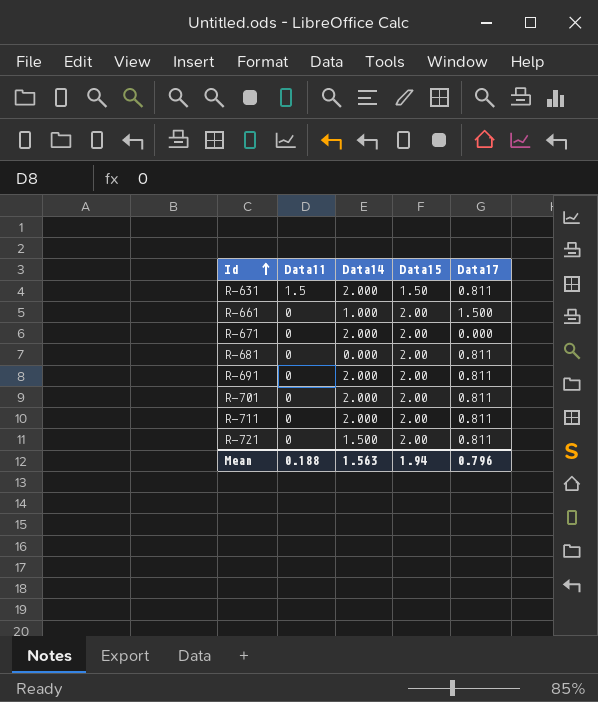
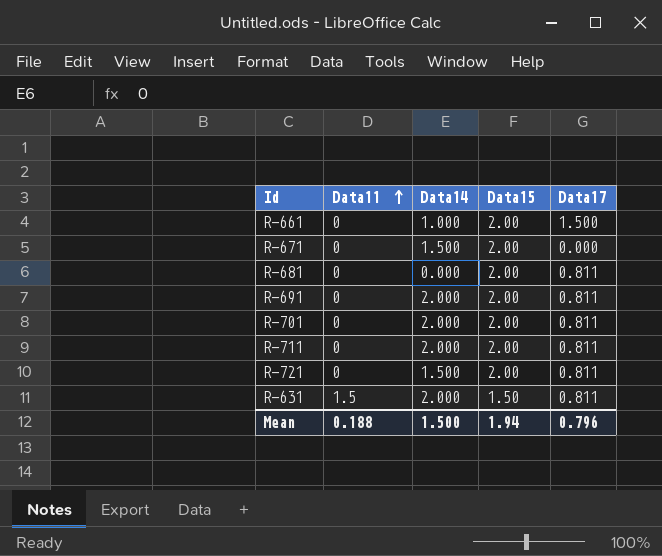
row order: Id ascending -> Data11 ascending
R-671 | Data14: 2.000 -> 1.500
Mean | Data14: 1.563 -> 1.500

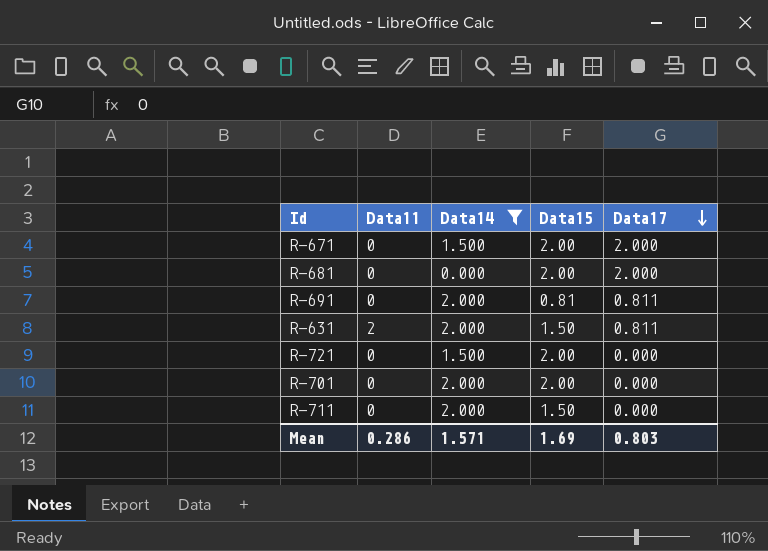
filter: none -> Data14 != 1.000
row order: Data11 ascending -> Data17 descending
R-671 | Data17: 0.000 -> 2.000
R-681 | Data17: 0.811 -> 2.000
R-691 | Data15: 2.00 -> 0.81
R-631 | Data11: 1.5 -> 2
R-721 | Data17: 0.811 -> 0.000
R-701 | Data17: 0.811 -> 0.000
R-711 | Data15: 2.00 -> 1.50
R-711 | Data17: 0.811 -> 0.000
Mean | Data11: 0.188 -> 0.286
Mean | Data14: 1.500 -> 1.571
Mean | Data15: 1.94 -> 1.69
Mean | Data17: 0.796 -> 0.803

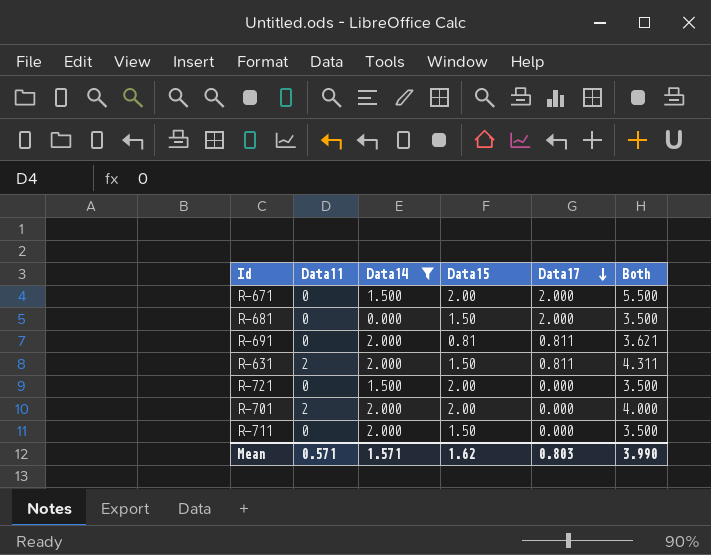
column Both | formula: none -> [Data14] + [Data15] + [Data17]
R-681 | Data15: 2.00 -> 1.50
R-701 | Data11: 0 -> 2
Mean | Data11: 0.286 -> 0.571
Mean | Data15: 1.69 -> 1.62

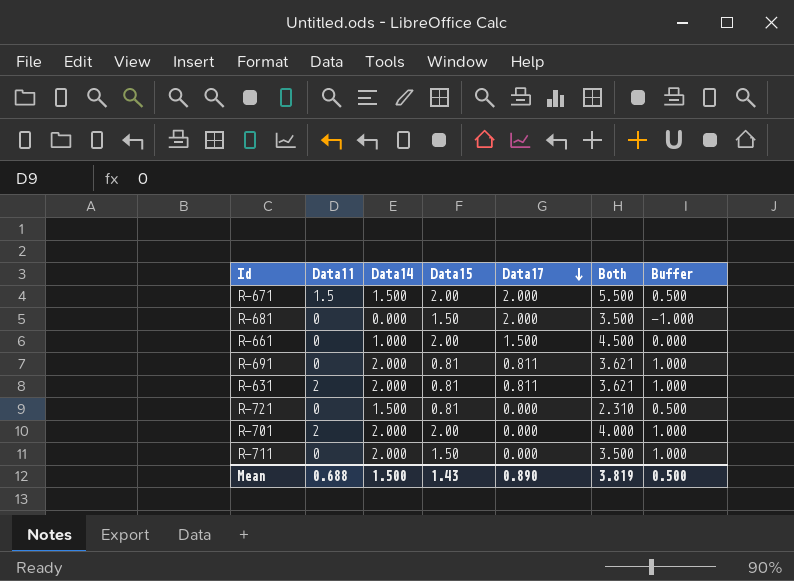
filter: Data14 != 1.000 -> none
column Buffer | formula: none -> [Data14] - 1
R-671 | Data11: 0 -> 1.5
R-631 | Data15: 1.50 -> 0.81
R-631 | Both: 4.311 -> 3.621
R-721 | Data15: 2.00 -> 0.81
R-721 | Both: 3.500 -> 2.310
Mean | Data11: 0.571 -> 0.688
Mean | Data14: 1.571 -> 1.500
Mean | Data15: 1.62 -> 1.43
Mean | Data17: 0.803 -> 0.890
Mean | Both: 3.990 -> 3.819

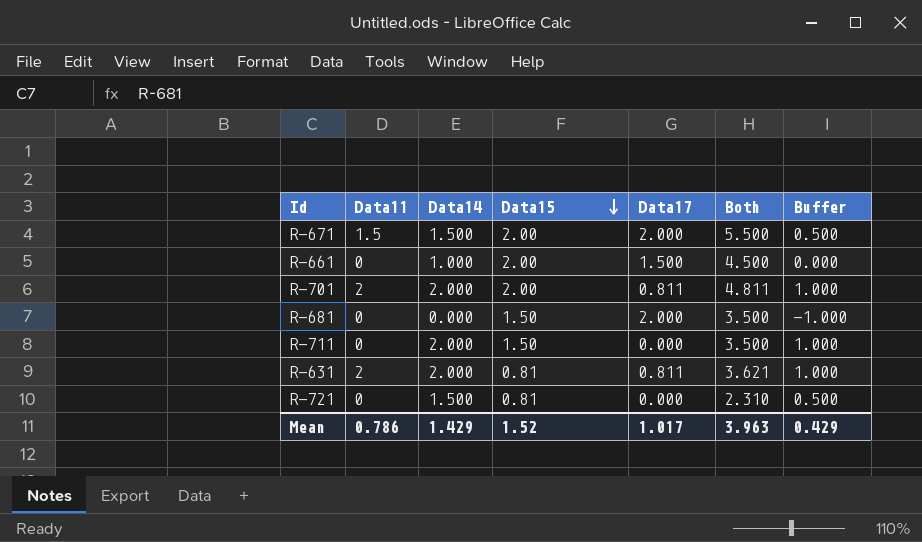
row order: Data17 descending -> Data15 descending
row R-691: 0 | 2.000 | 0.81 | 0.811 | 3.621 | 1.000 -> none
R-701 | Data17: 0.000 -> 0.811
R-701 | Both: 4.000 -> 4.811
Mean | Data11: 0.688 -> 0.786
Mean | Data14: 1.500 -> 1.429
Mean | Data15: 1.43 -> 1.52
Mean | Data17: 0.890 -> 1.017
Mean | Both: 3.819 -> 3.963
Mean | Buffer: 0.500 -> 0.429

